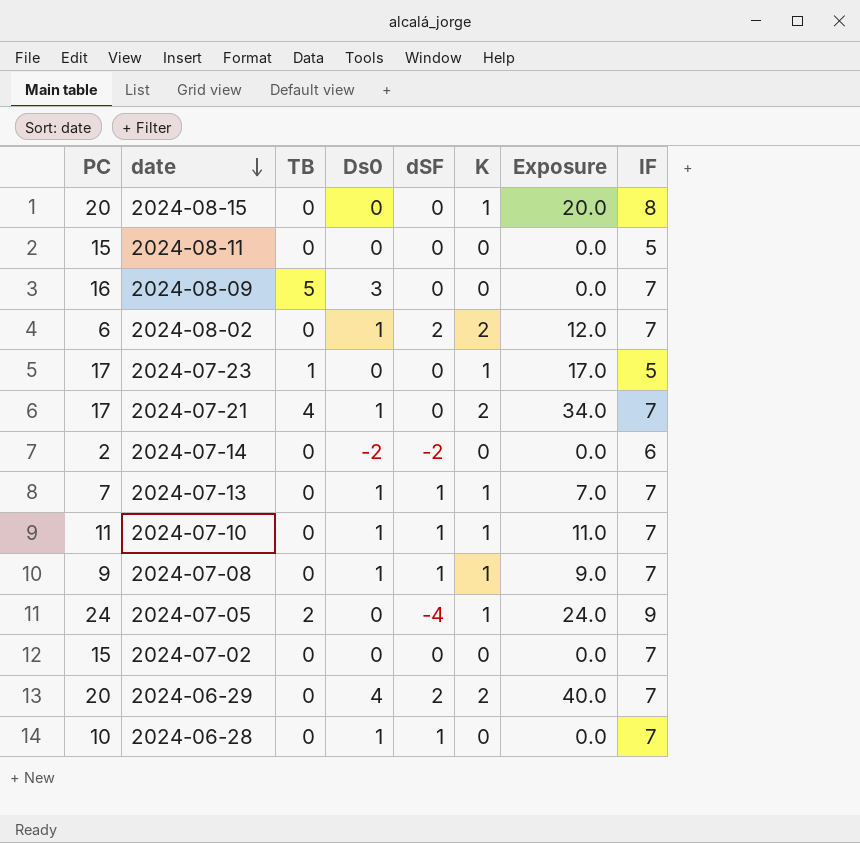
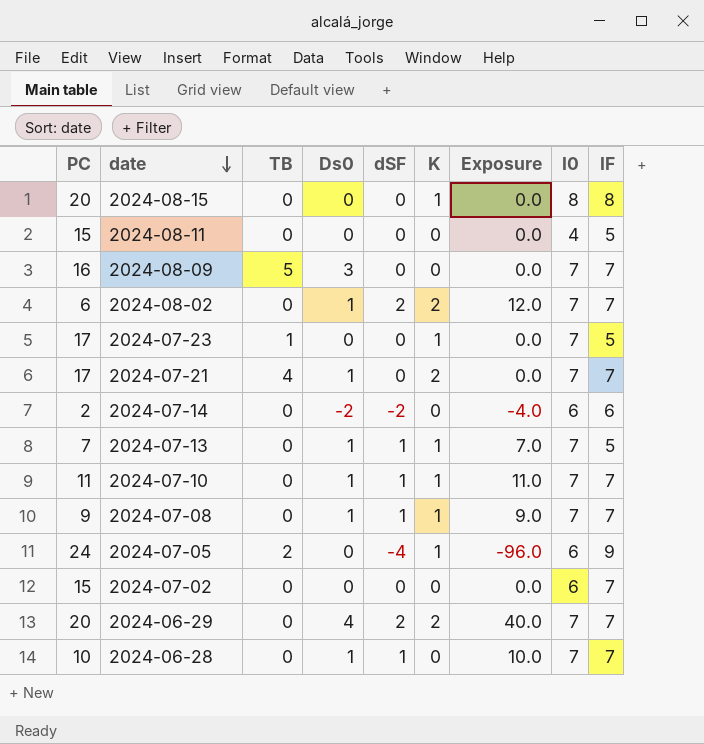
column Exposure | formula: [PC] * [K] -> [PC] * [dSF]
column I0 | position: none -> 8
2024-07-13 | IF: 7 -> 5

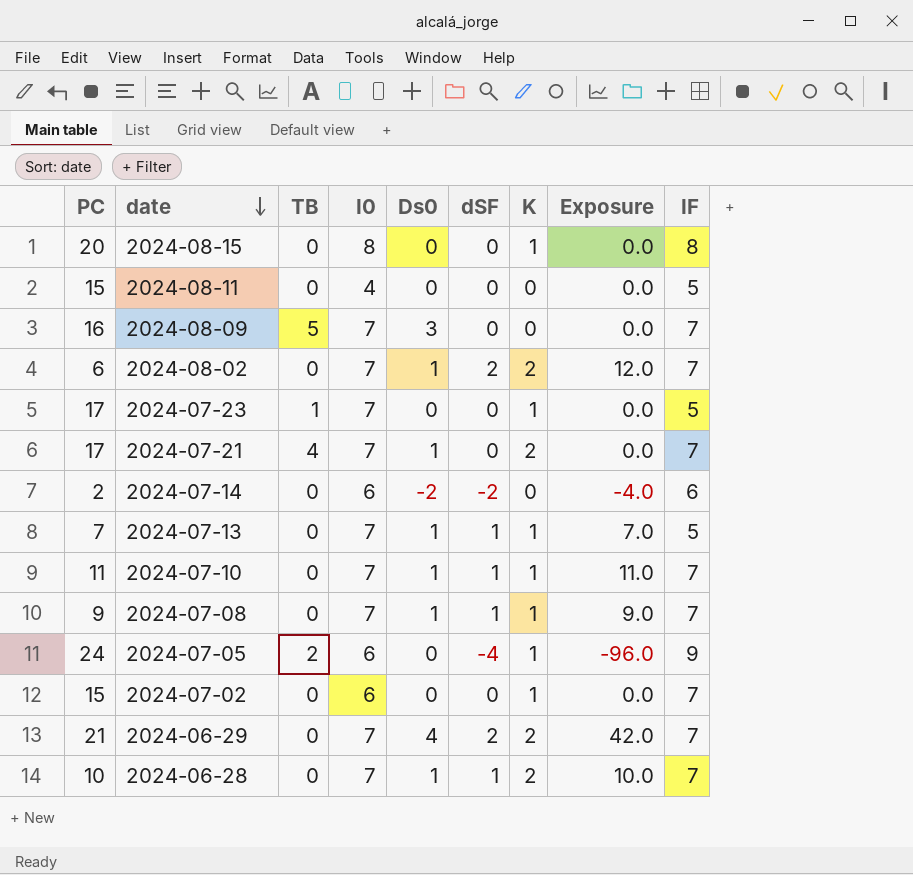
column I0 | position: 8 -> 4
2024-07-02 | K: 0 -> 1
2024-06-29 | PC: 20 -> 21
2024-06-29 | Exposure: 40.0 -> 42.0
2024-06-28 | K: 0 -> 2

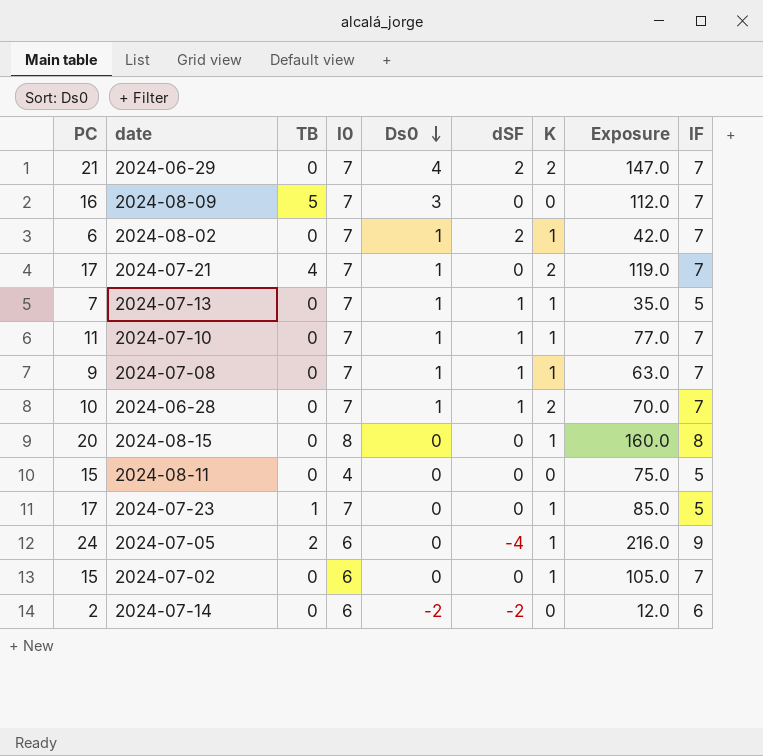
row order: date descending -> Ds0 descending
column Exposure | formula: [PC] * [dSF] -> [PC] * [IF]
2024-08-02 | K: 2 -> 1

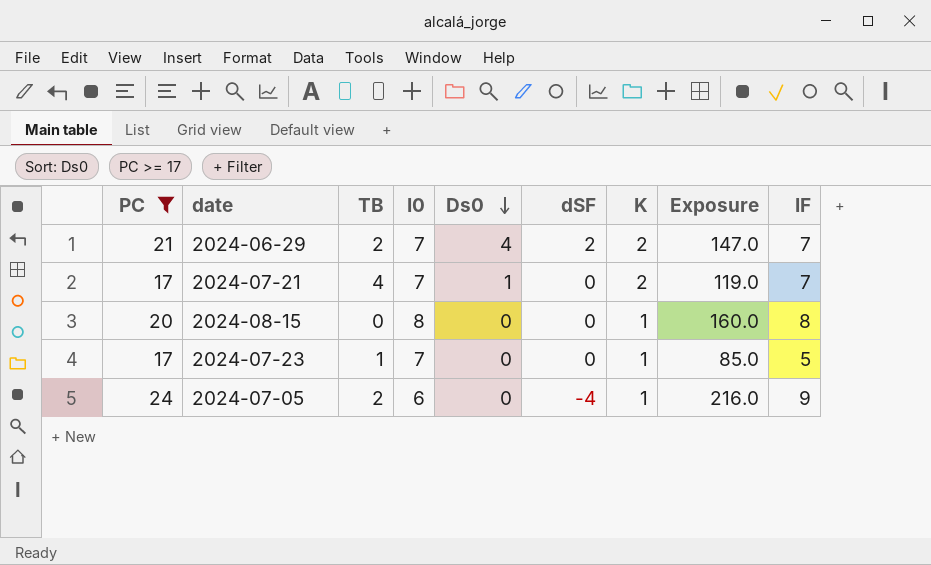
filter: none -> PC >= 17
2024-06-29 | TB: 0 -> 2

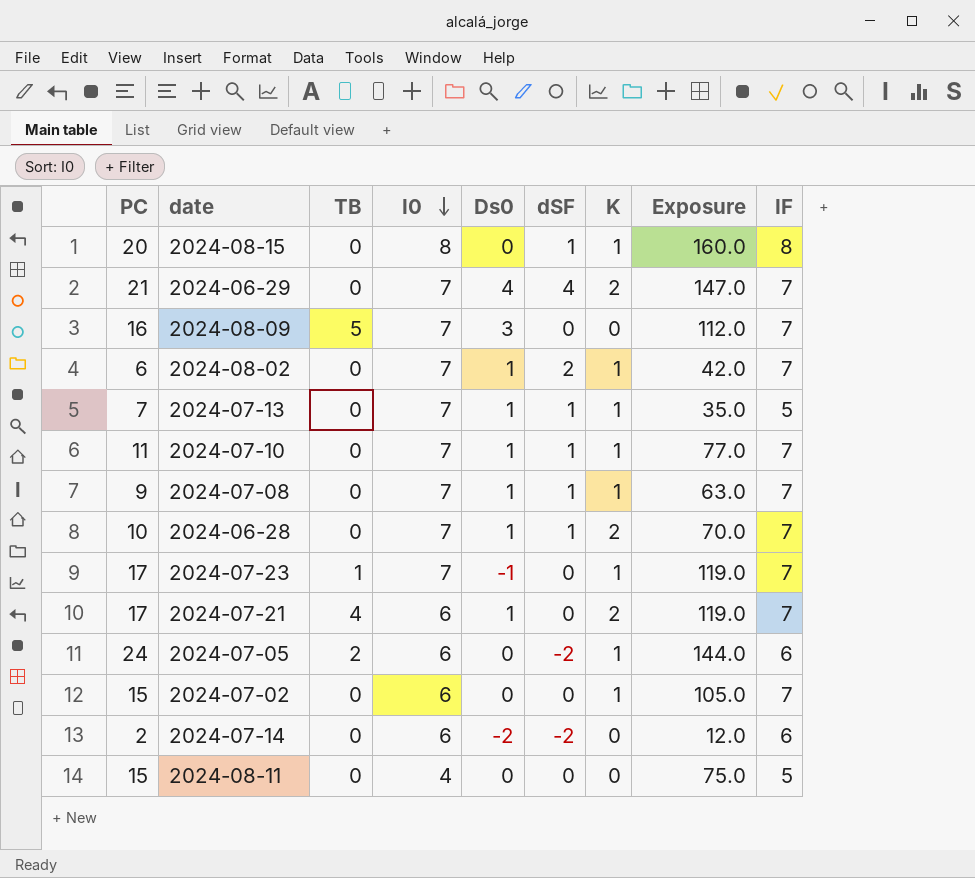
filter: PC >= 17 -> none
row order: Ds0 descending -> I0 descending
2024-08-15 | dSF: 0 -> 1
2024-06-29 | TB: 2 -> 0
2024-06-29 | dSF: 2 -> 4
2024-07-23 | Ds0: 0 -> -1
2024-07-23 | Exposure: 85.0 -> 119.0
2024-07-23 | IF: 5 -> 7
2024-07-21 | I0: 7 -> 6
2024-07-05 | dSF: -4 -> -2
2024-07-05 | Exposure: 216.0 -> 144.0
2024-07-05 | IF: 9 -> 6

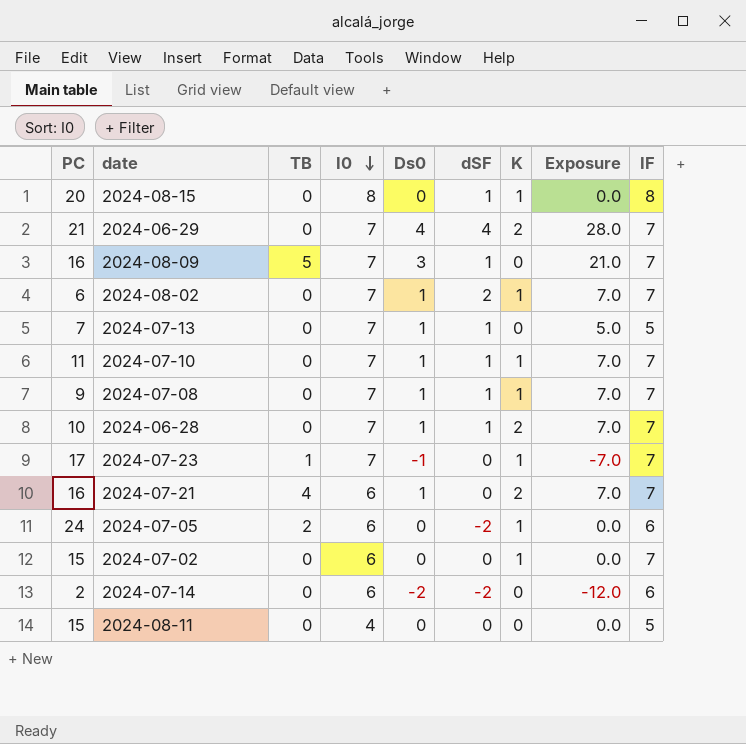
column Exposure | formula: [PC] * [IF] -> [Ds0] * [IF]
2024-08-09 | dSF: 0 -> 1
2024-07-13 | K: 1 -> 0
2024-07-21 | PC: 17 -> 16

